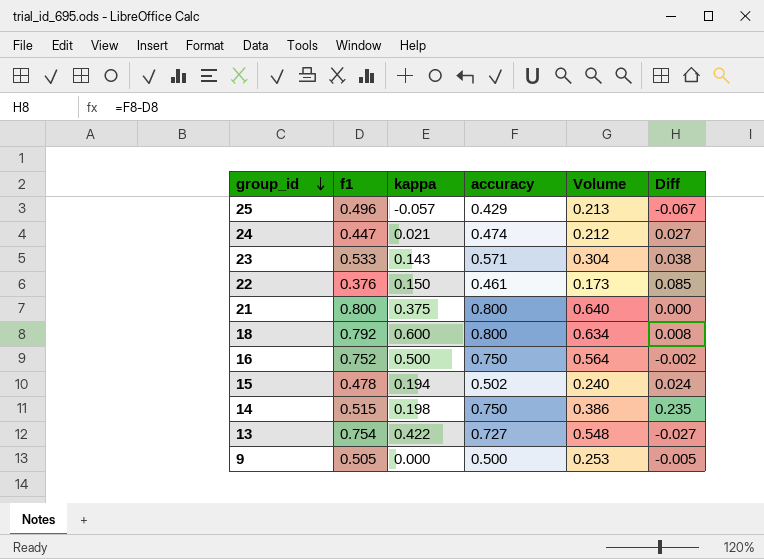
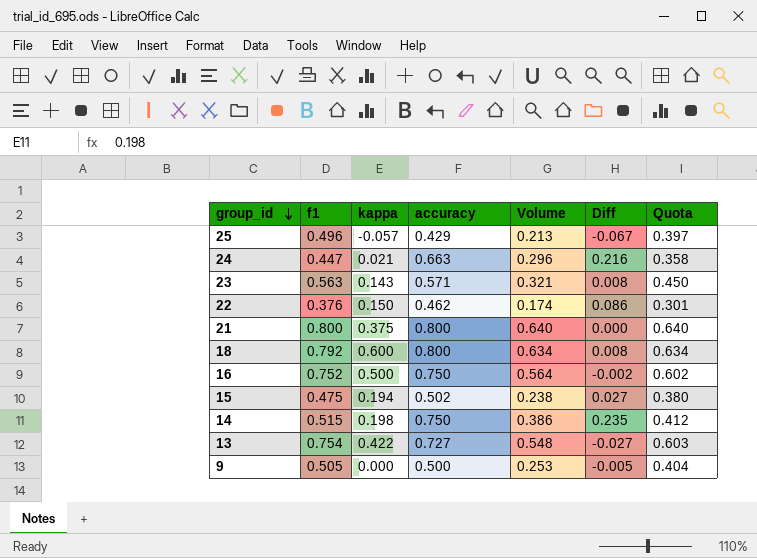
column Quota | formula: none -> [f1] * 0.8
24 | accuracy: 0.474 -> 0.663
24 | Volume: 0.212 -> 0.296
24 | Diff: 0.027 -> 0.216
23 | f1: 0.533 -> 0.563
23 | Volume: 0.304 -> 0.321
23 | Diff: 0.038 -> 0.008
22 | accuracy: 0.461 -> 0.462
22 | Volume: 0.173 -> 0.174
22 | Diff: 0.085 -> 0.086
15 | f1: 0.478 -> 0.475
15 | Volume: 0.240 -> 0.238
15 | Diff: 0.024 -> 0.027

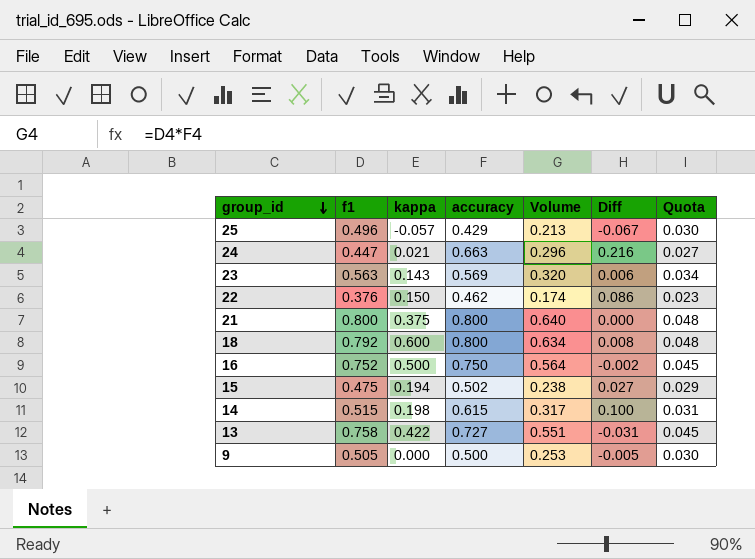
column Quota | formula: [f1] * 0.8 -> [f1] * 0.06
23 | accuracy: 0.571 -> 0.569
23 | Volume: 0.321 -> 0.320
23 | Diff: 0.008 -> 0.006
14 | accuracy: 0.750 -> 0.615
14 | Volume: 0.386 -> 0.317
14 | Diff: 0.235 -> 0.100
13 | f1: 0.754 -> 0.758
13 | Volume: 0.548 -> 0.551
13 | Diff: -0.027 -> -0.031

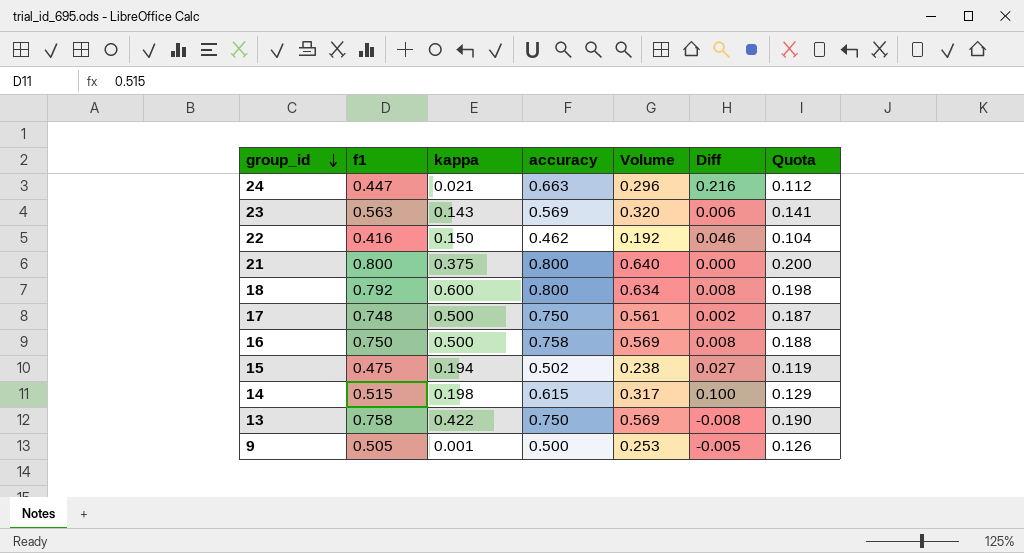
column Quota | formula: [f1] * 0.06 -> [f1] * 0.25
row 25: 0.496 | -0.057 | 0.429 | 0.213 | -0.067 | 0.030 -> none
22 | f1: 0.376 -> 0.416
22 | Volume: 0.174 -> 0.192
22 | Diff: 0.086 -> 0.046
row 17: none -> 0.748 | 0.500 | 0.750 | 0.561 | 0.002 | 0.187
16 | f1: 0.752 -> 0.750
16 | accuracy: 0.750 -> 0.758
16 | Volume: 0.564 -> 0.569
16 | Diff: -0.002 -> 0.008
13 | accuracy: 0.727 -> 0.750
13 | Volume: 0.551 -> 0.569
13 | Diff: -0.031 -> -0.008
9 | kappa: 0.000 -> 0.001

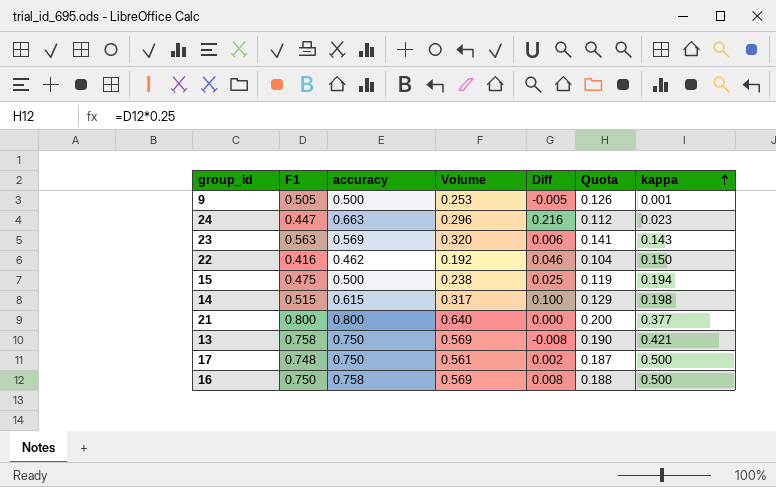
row order: group_id descending -> kappa ascending
column name: f1 -> F1
column kappa | position: 3 -> 7
row 18: 0.792 | 0.600 | 0.800 | 0.634 | 0.008 | 0.198 -> none
24 | kappa: 0.021 -> 0.023
15 | accuracy: 0.502 -> 0.500
15 | Diff: 0.027 -> 0.025
21 | kappa: 0.375 -> 0.377
13 | kappa: 0.422 -> 0.421

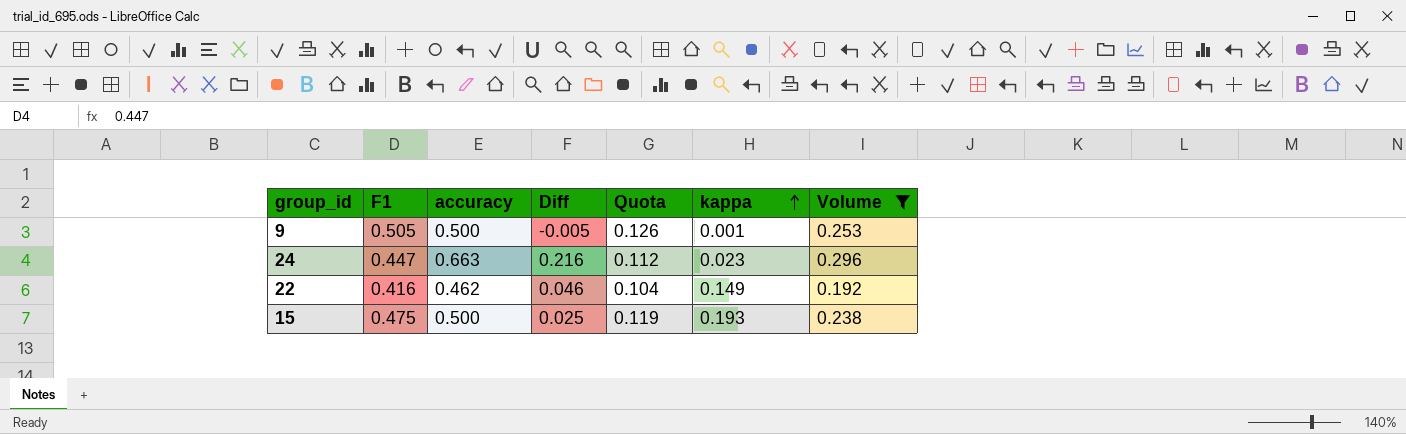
filter: none -> Volume <= 0.296
column Volume | position: 4 -> 7
22 | kappa: 0.150 -> 0.149
15 | kappa: 0.194 -> 0.193

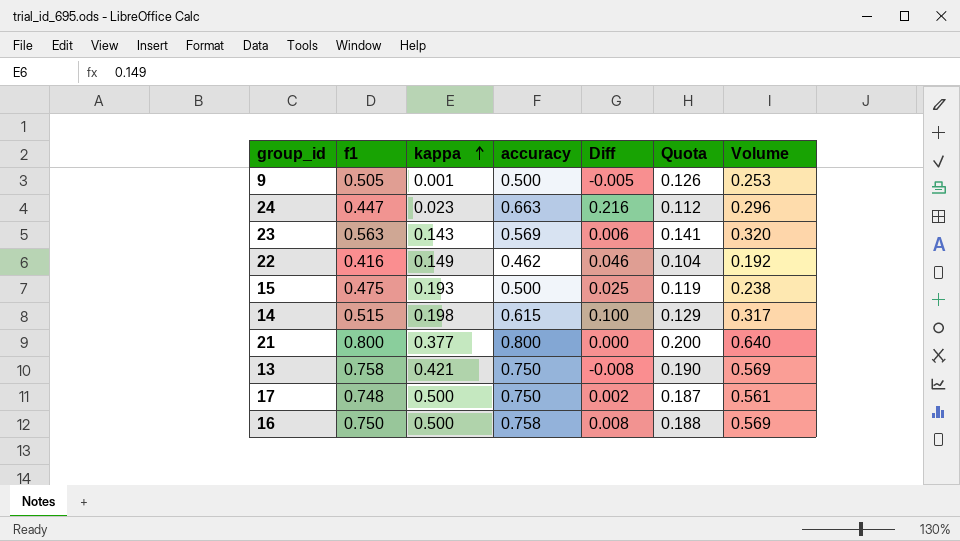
filter: Volume <= 0.296 -> none
column name: F1 -> f1
column kappa | position: 6 -> 3

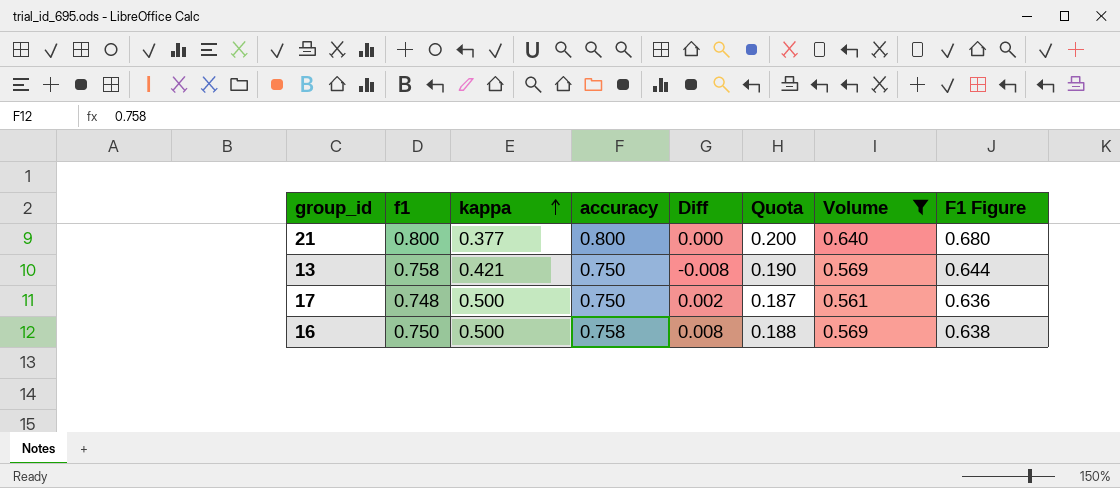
filter: none -> Volume >= 0.561
column F1 Figure | formula: none -> [f1] * 0.85

